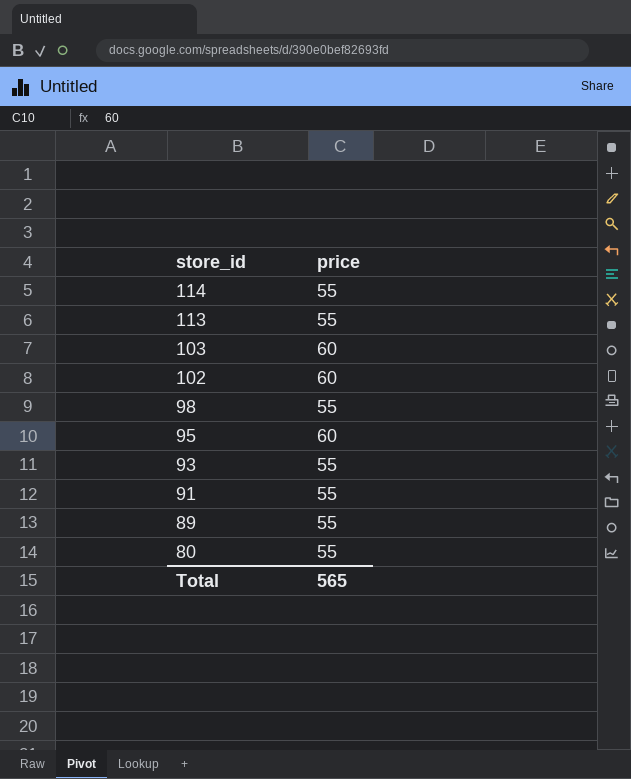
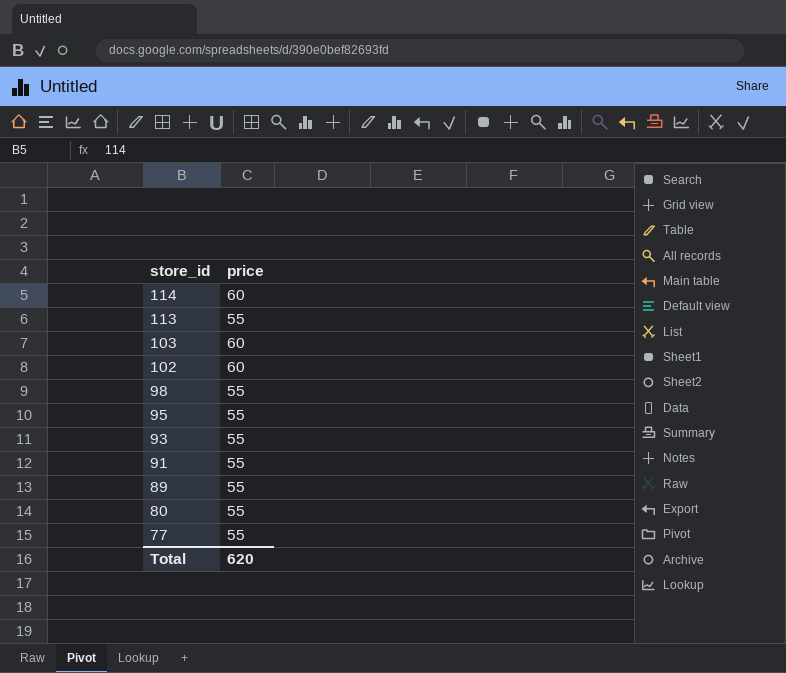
114 | price: 55 -> 60
95 | price: 60 -> 55
row 77: none -> 55
Total | price: 565 -> 620

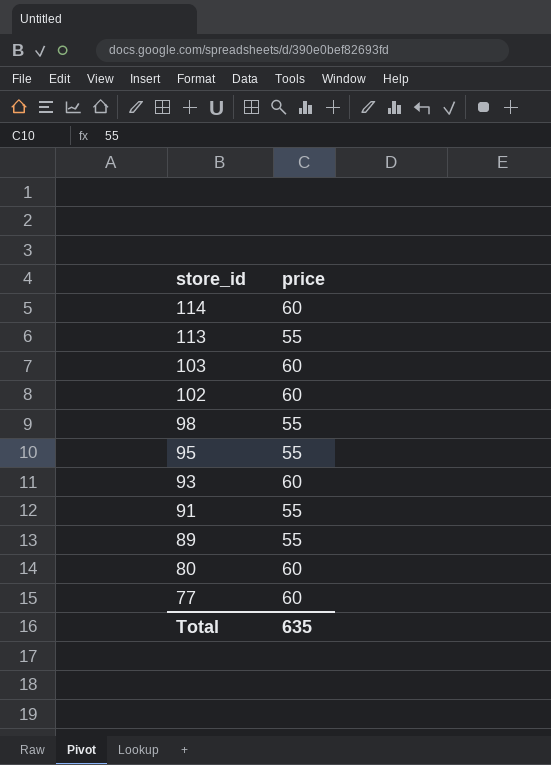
93 | price: 55 -> 60
80 | price: 55 -> 60
77 | price: 55 -> 60
Total | price: 620 -> 635

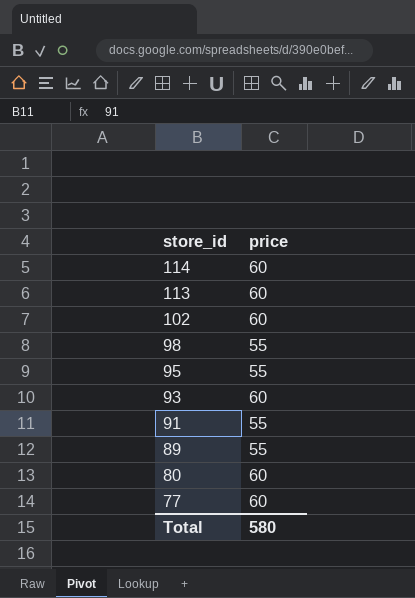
row 103: 60 -> none
113 | price: 55 -> 60
Total | price: 635 -> 580

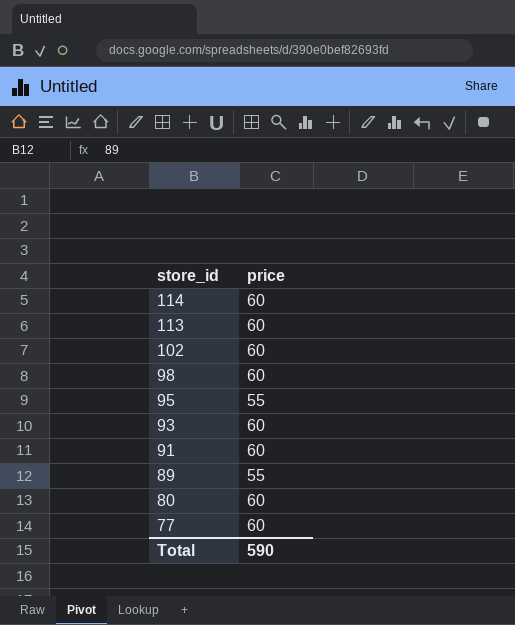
98 | price: 55 -> 60
91 | price: 55 -> 60
Total | price: 580 -> 590

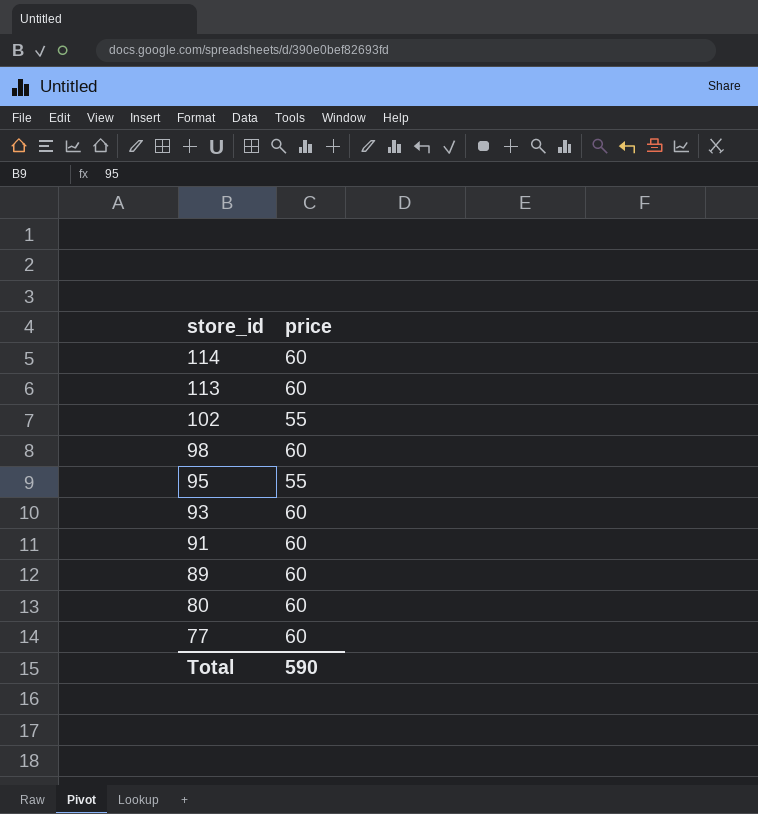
102 | price: 60 -> 55
89 | price: 55 -> 60

